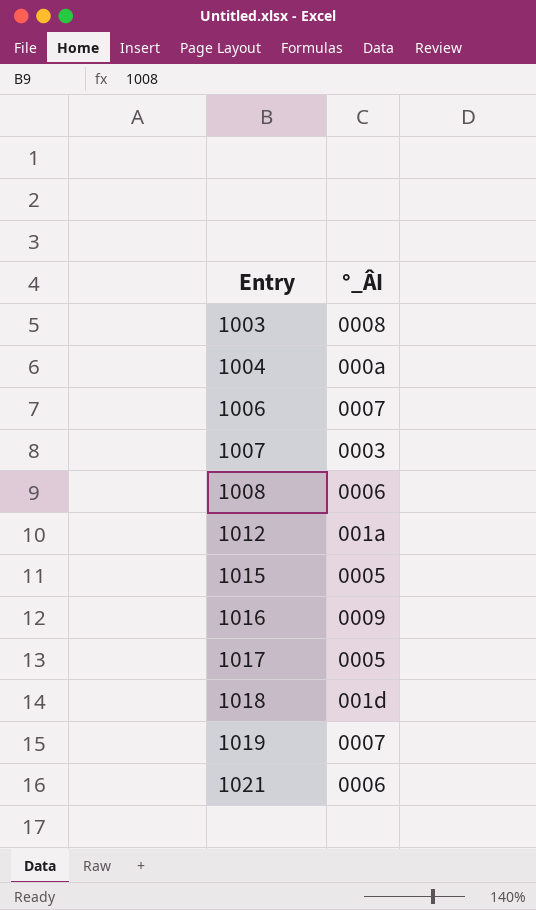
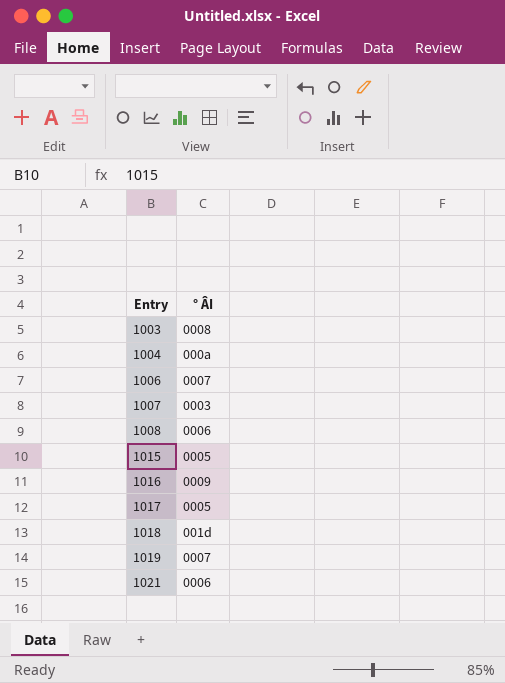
column name: °_ÂI -> ° ÂI
row 1012: 001a -> none

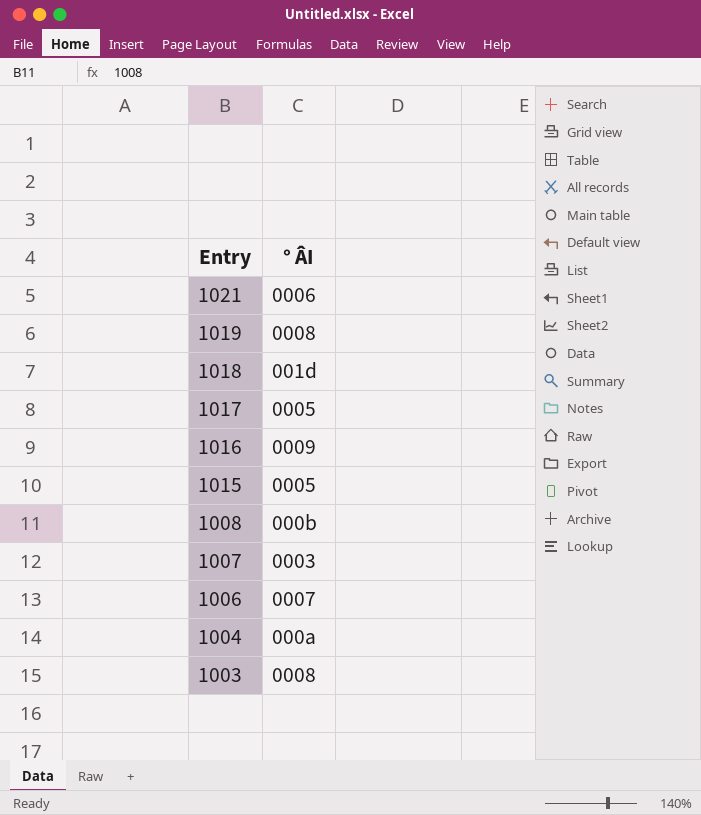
row order: Entry ascending -> Entry descending
1019 | ° ÂI: 0007 -> 0008
1008 | ° ÂI: 0006 -> 000b

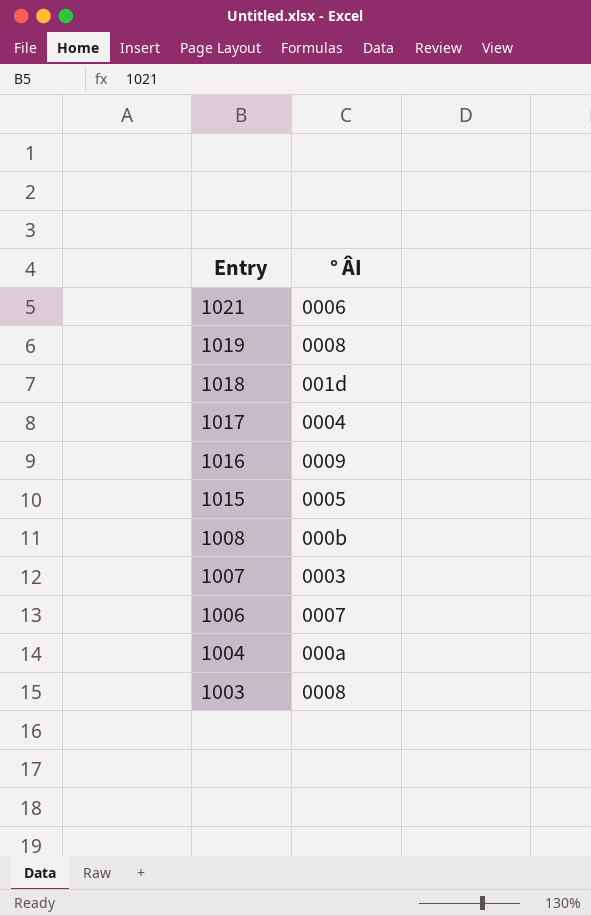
1017 | ° ÂI: 0005 -> 0004

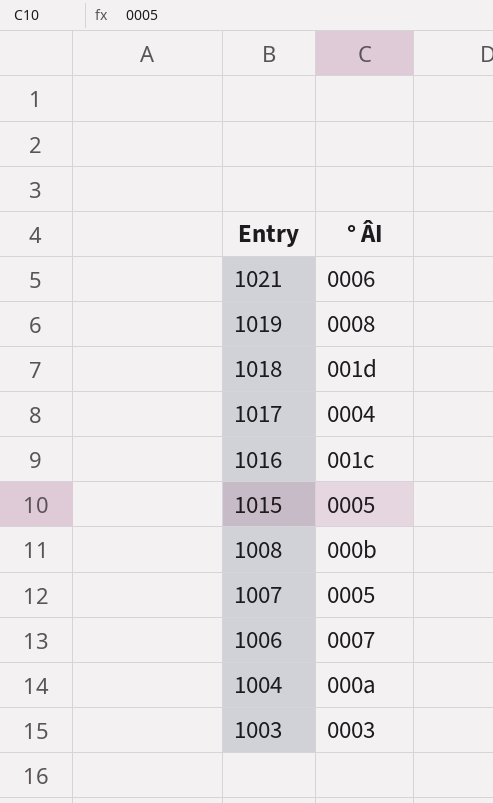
1016 | ° ÂI: 0009 -> 001c
1007 | ° ÂI: 0003 -> 0005
1003 | ° ÂI: 0008 -> 0003

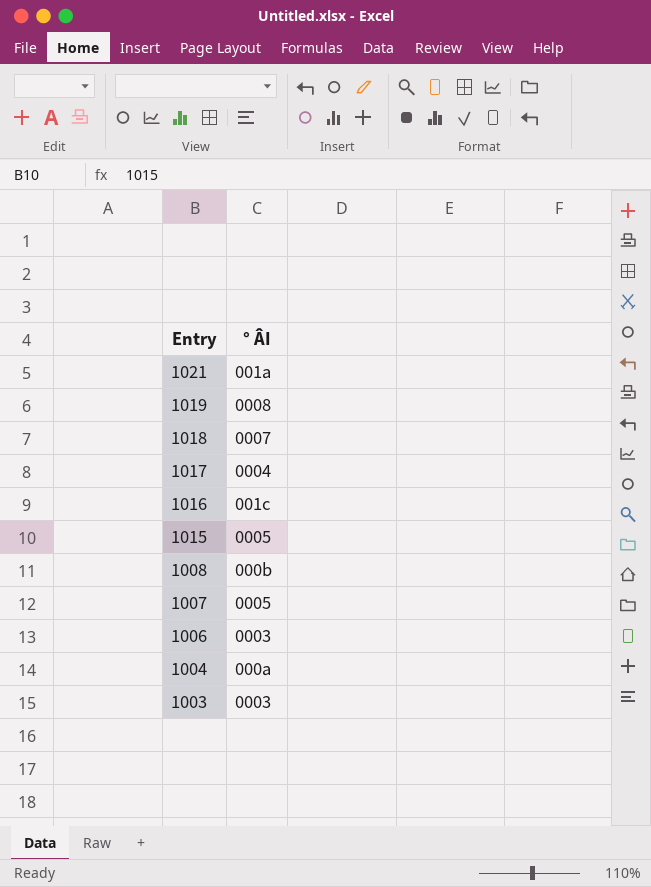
1021 | ° ÂI: 0006 -> 001a
1018 | ° ÂI: 001d -> 0007
1006 | ° ÂI: 0007 -> 0003

